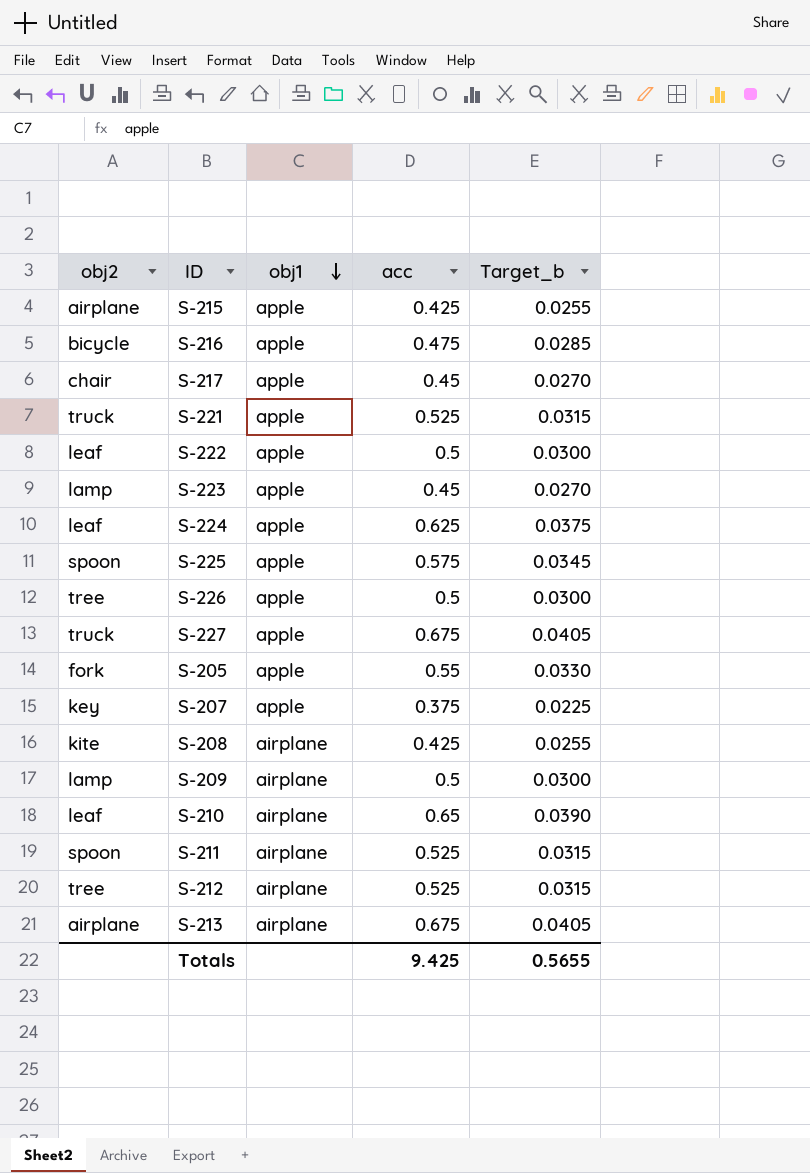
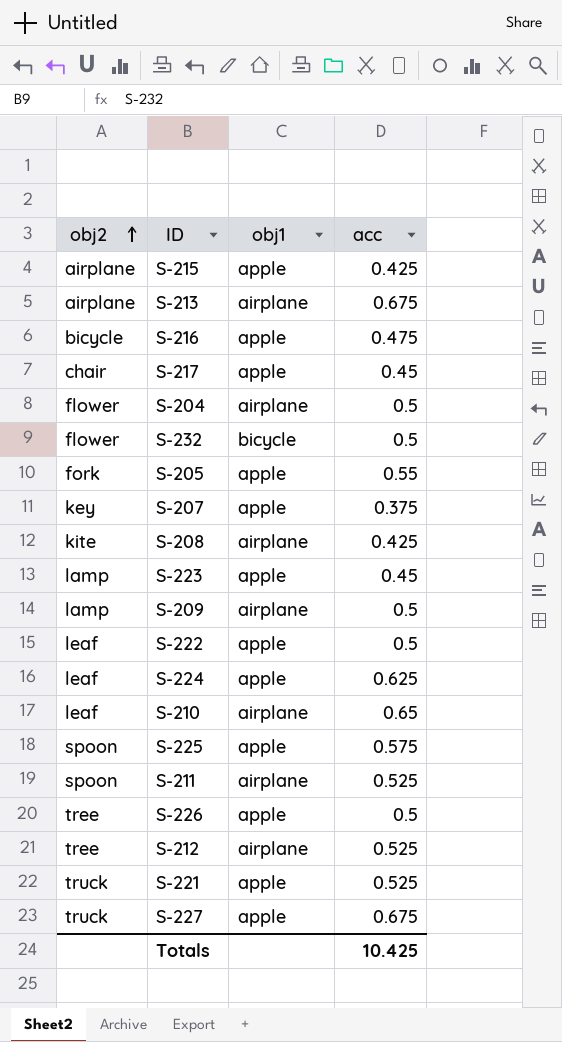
row order: obj1 descending -> obj2 ascending
column Target_b | formula: [acc] * 0.06 -> none
row S-204: none -> flower | airplane | 0.5
row S-232: none -> flower | bicycle | 0.5
Totals | acc: 9.425 -> 10.425

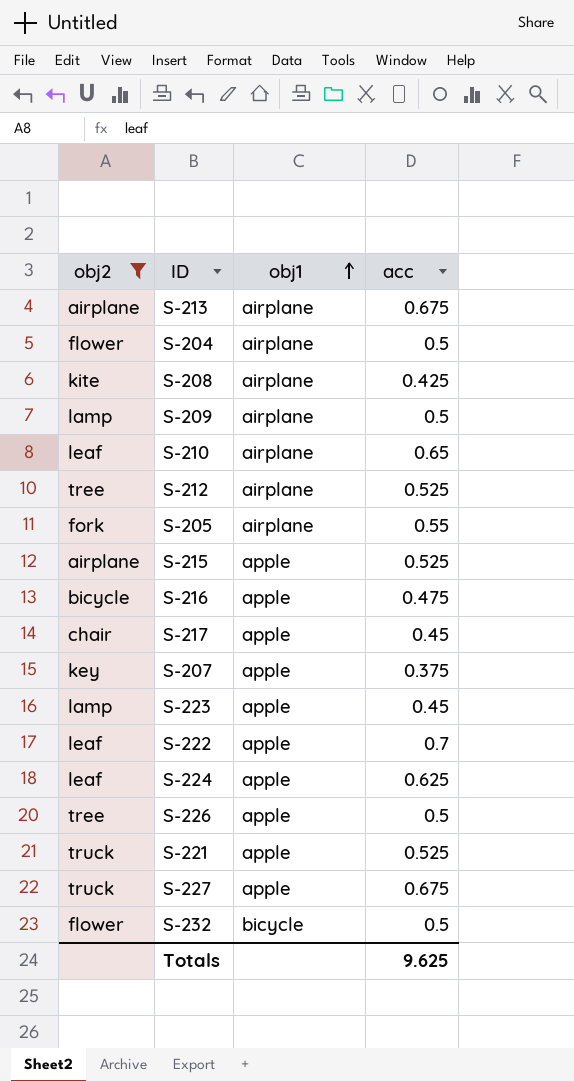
filter: none -> obj2 != spoon
row order: obj2 ascending -> obj1 ascending
S-205 | obj1: apple -> airplane
S-215 | acc: 0.425 -> 0.525
S-222 | acc: 0.5 -> 0.7
Totals | acc: 10.425 -> 9.625

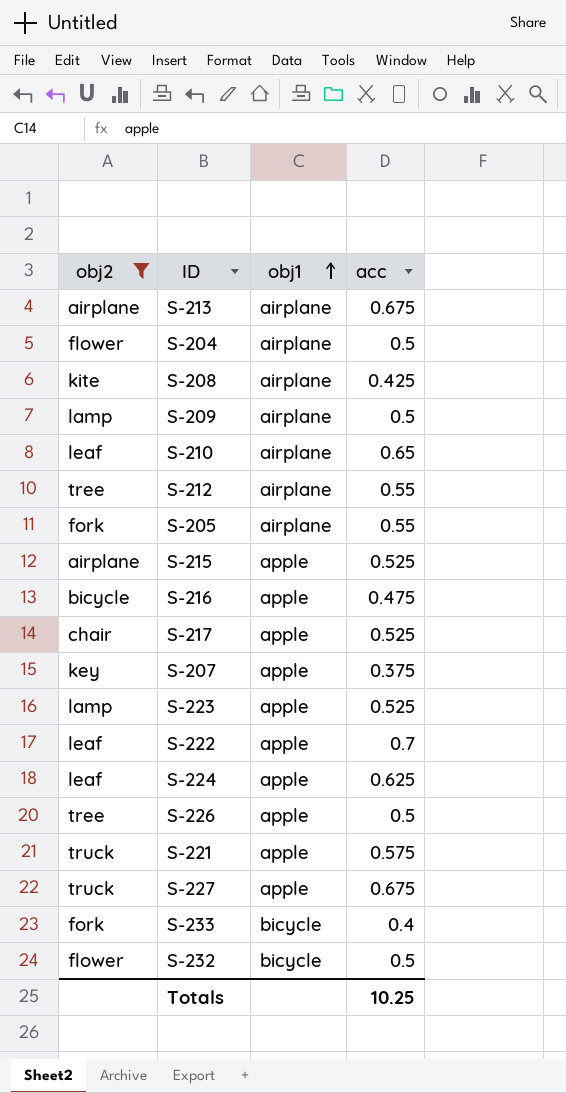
S-212 | acc: 0.525 -> 0.55
S-217 | acc: 0.45 -> 0.525
S-223 | acc: 0.45 -> 0.525
S-221 | acc: 0.525 -> 0.575
row S-233: none -> fork | bicycle | 0.4
Totals | acc: 9.625 -> 10.25

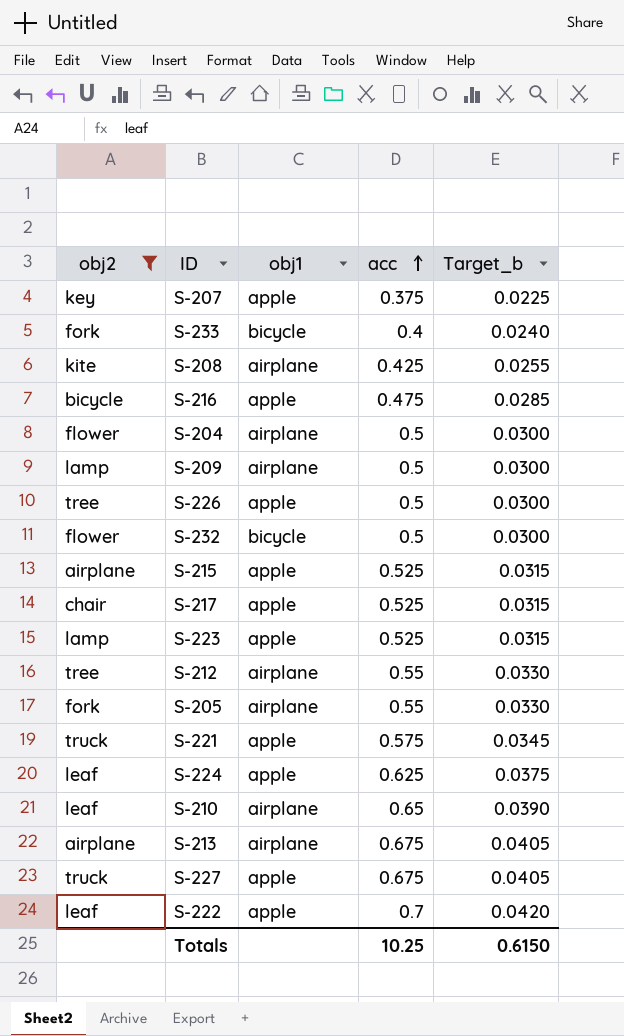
row order: obj1 ascending -> acc ascending
column Target_b | formula: none -> [acc] * 0.06

